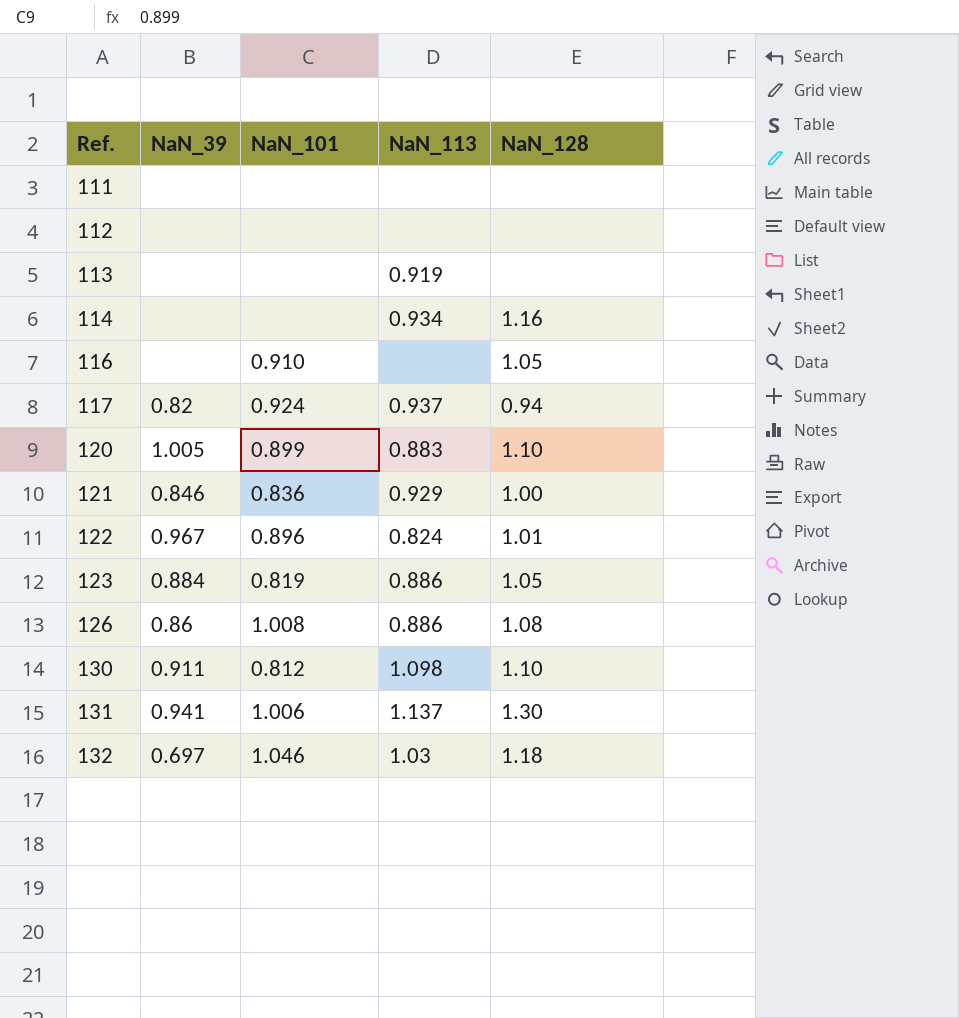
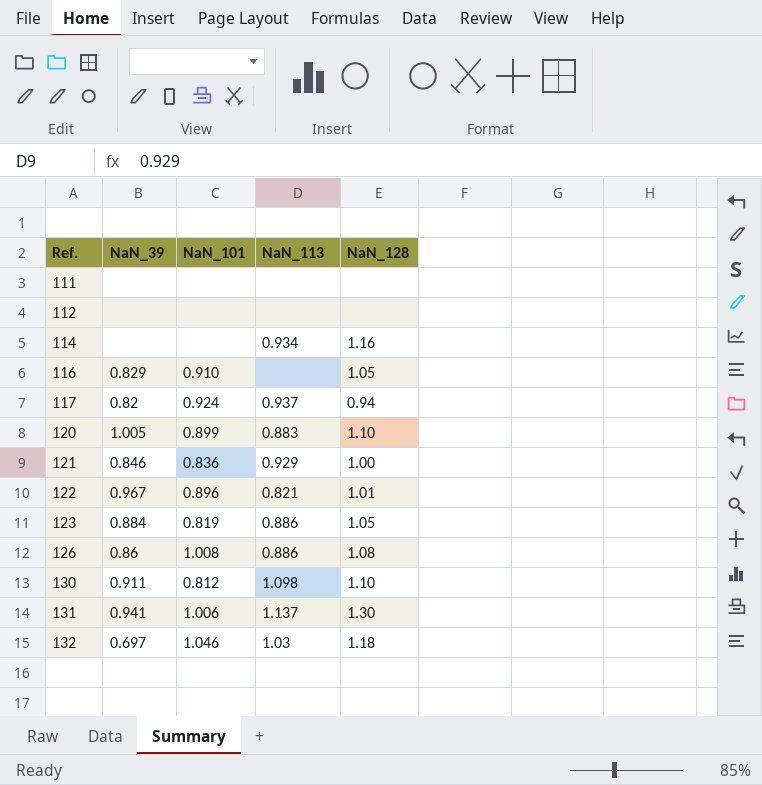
row 113: none | none | 0.919 | none -> none
116 | NaN_39: none -> 0.829
122 | NaN_113: 0.824 -> 0.821

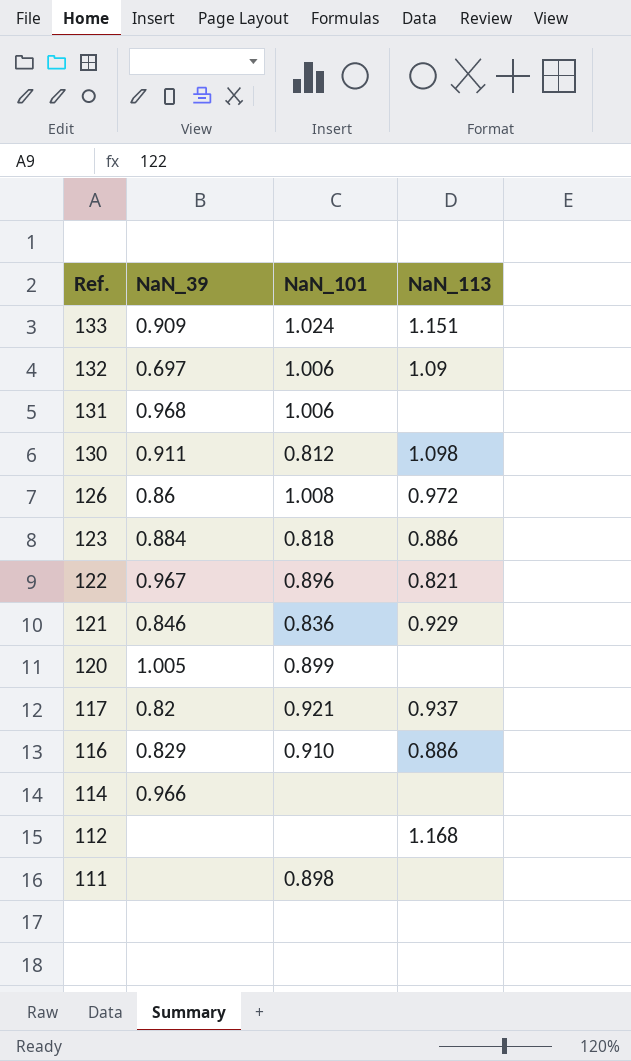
row order: Ref. ascending -> Ref. descending
column NaN_128 | position: 5 -> none
row 133: none -> 0.909 | 1.024 | 1.151
132 | NaN_101: 1.046 -> 1.006
132 | NaN_113: 1.03 -> 1.09
131 | NaN_39: 0.941 -> 0.968
131 | NaN_113: 1.137 -> none
126 | NaN_113: 0.886 -> 0.972
123 | NaN_101: 0.819 -> 0.818
120 | NaN_113: 0.883 -> none
117 | NaN_101: 0.924 -> 0.921
116 | NaN_113: none -> 0.886
114 | NaN_39: none -> 0.966
114 | NaN_113: 0.934 -> none
112 | NaN_113: none -> 1.168
111 | NaN_101: none -> 0.898

